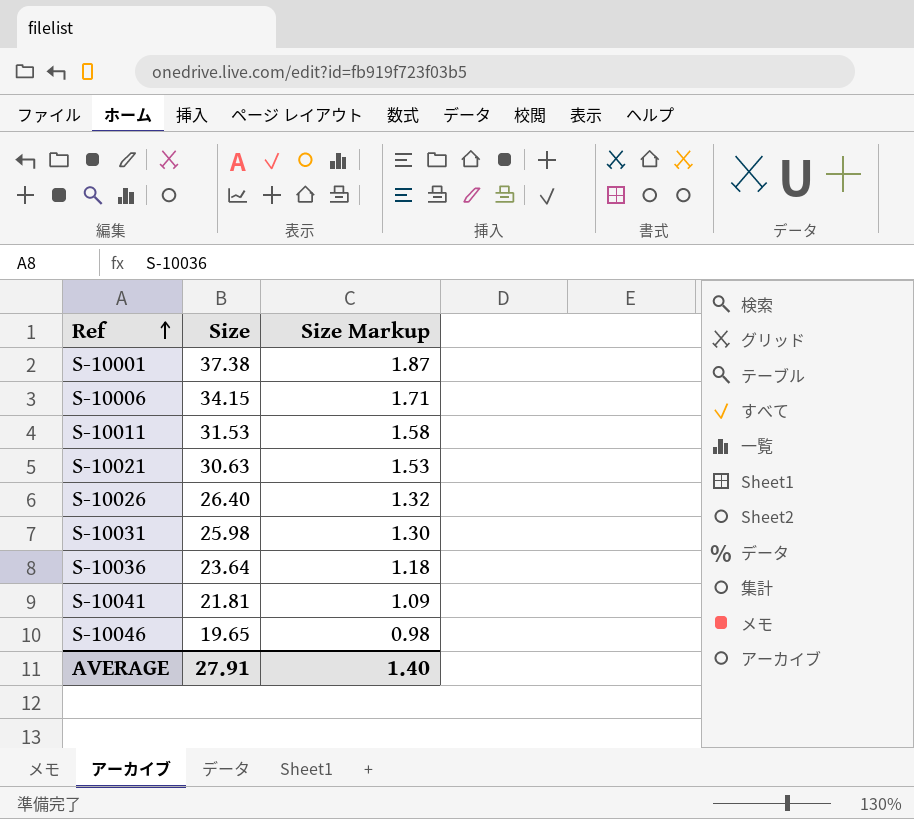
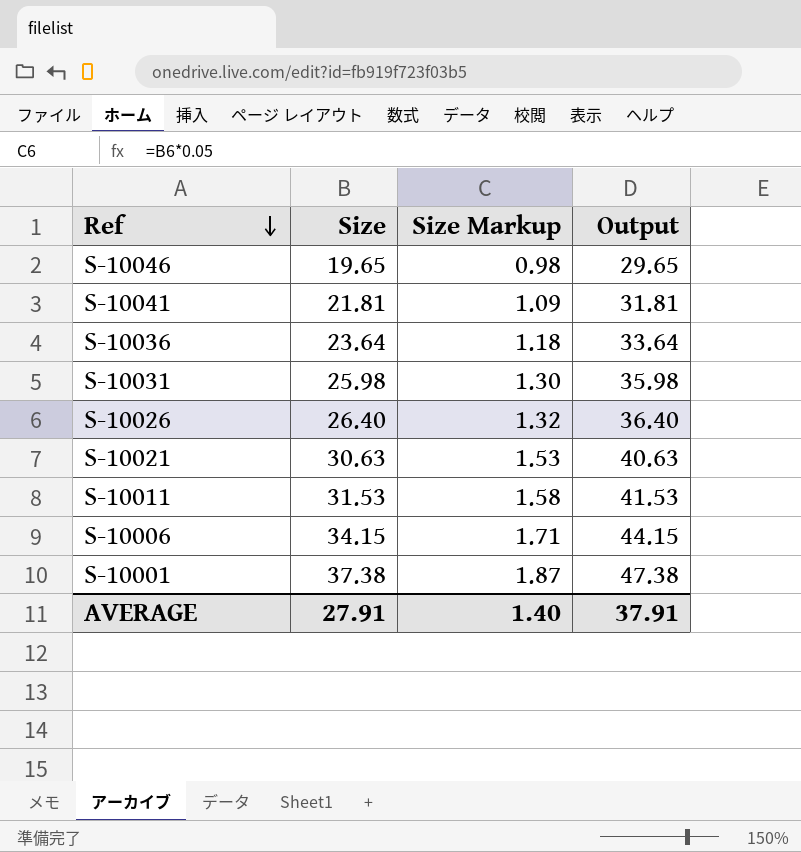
row order: Ref ascending -> Ref descending
column Output | formula: none -> [Size] + 10

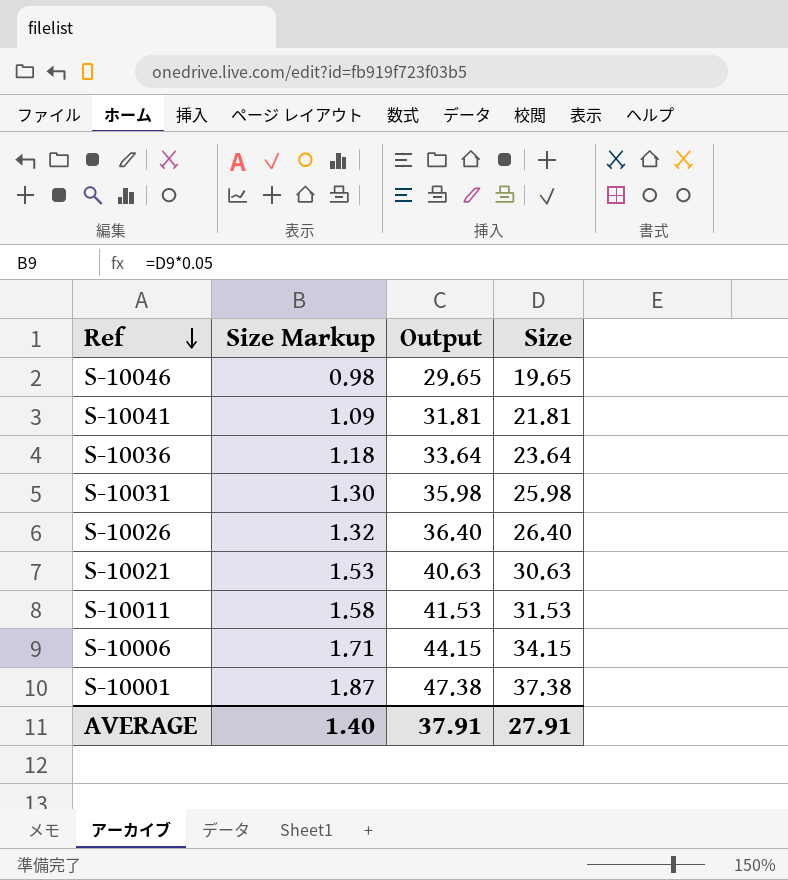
column Size | position: 2 -> 4

